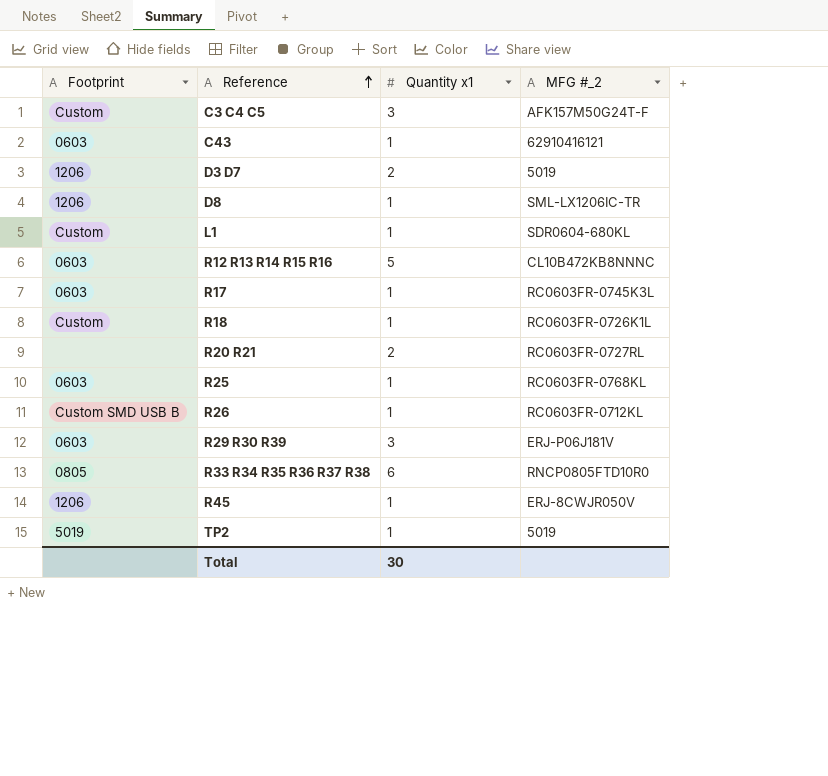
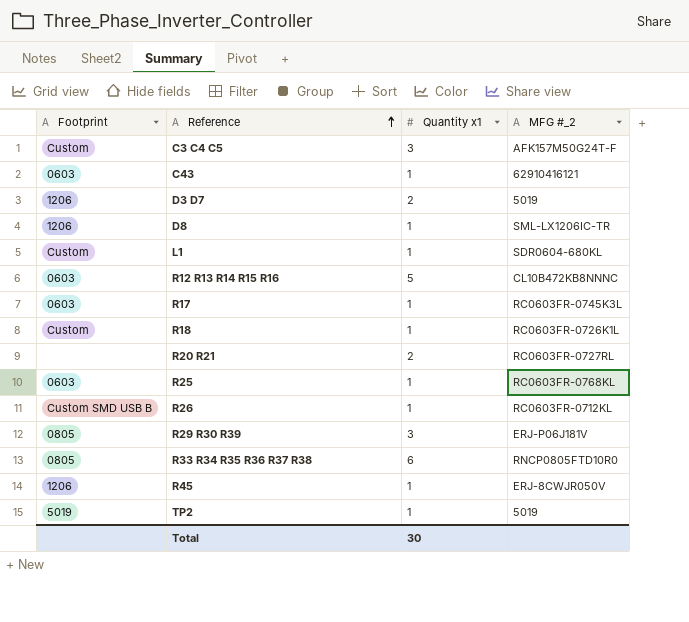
R29 R30 R39 | Footprint: 0603 -> 0805

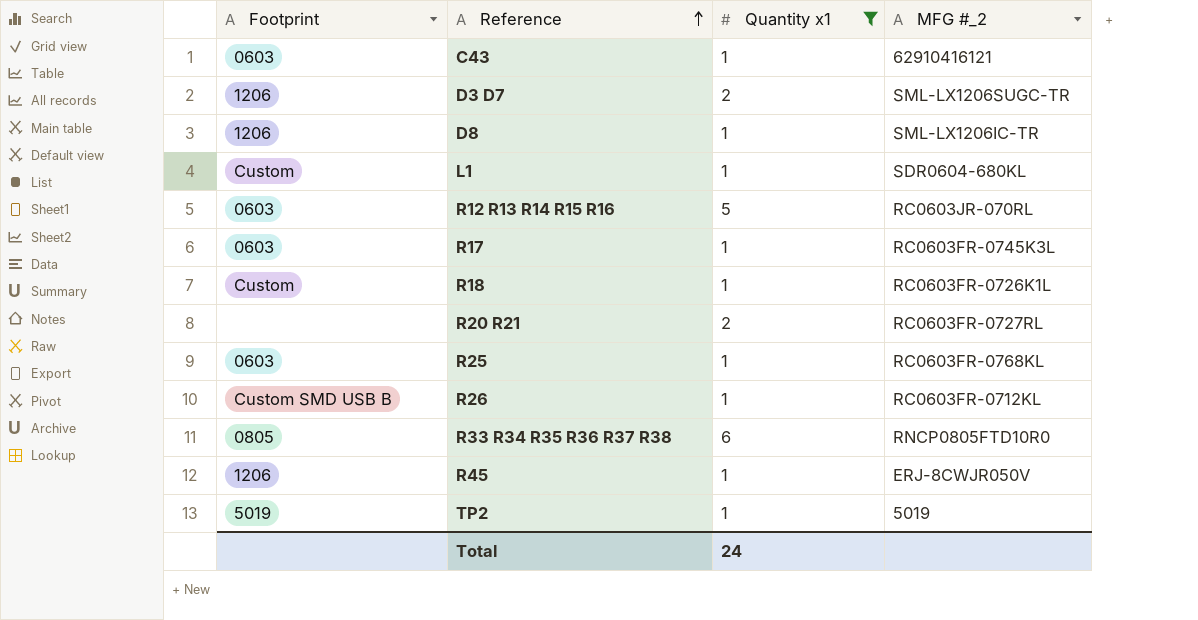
filter: none -> Quantity x1 != 3
D3 D7 | MFG #_2: 5019 -> SML-LX1206SUGC-TR
R12 R13 R14 R15 R16 | MFG #_2: CL10B472KB8NNNC -> RC0603JR-070RL
Total | Quantity x1: 30 -> 24

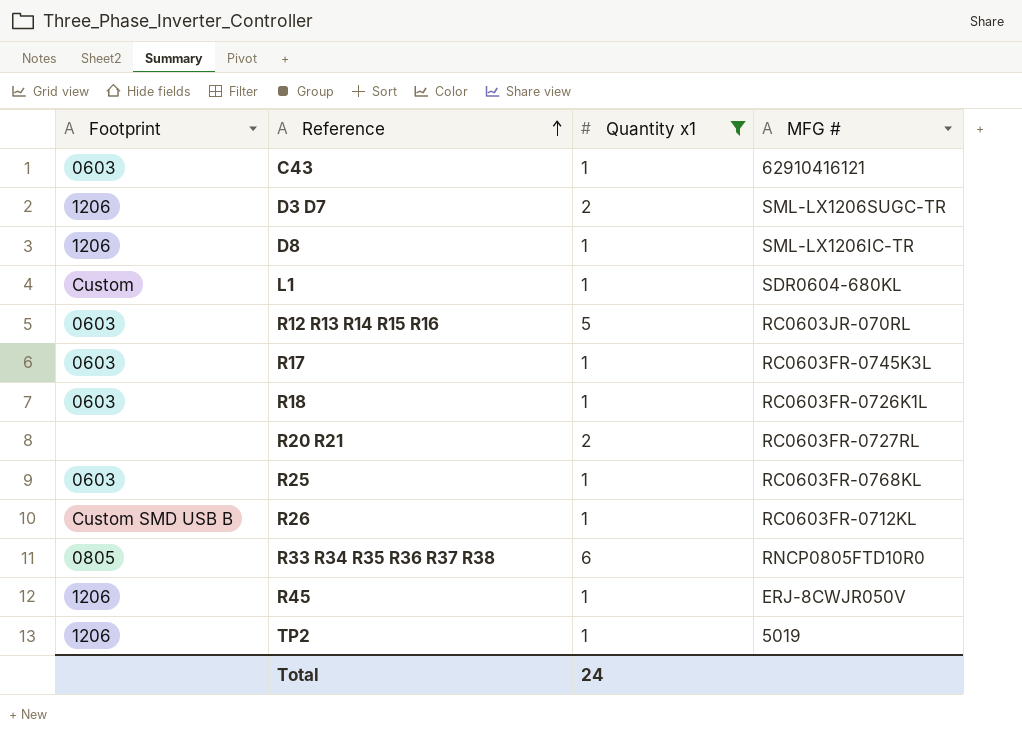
column name: MFG #_2 -> MFG #
R18 | Footprint: Custom -> 0603
TP2 | Footprint: 5019 -> 1206

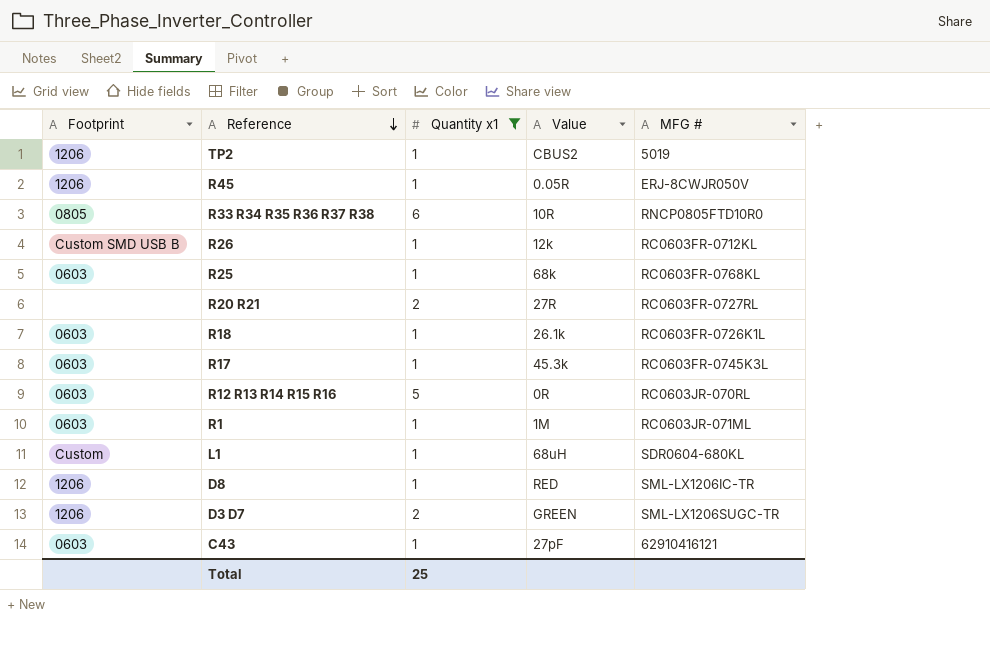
row order: Reference ascending -> Reference descending
column Value | position: none -> 4
row R1: none -> 0603 | 1 | 1M | RC0603JR-071ML
Total | Quantity x1: 24 -> 25

